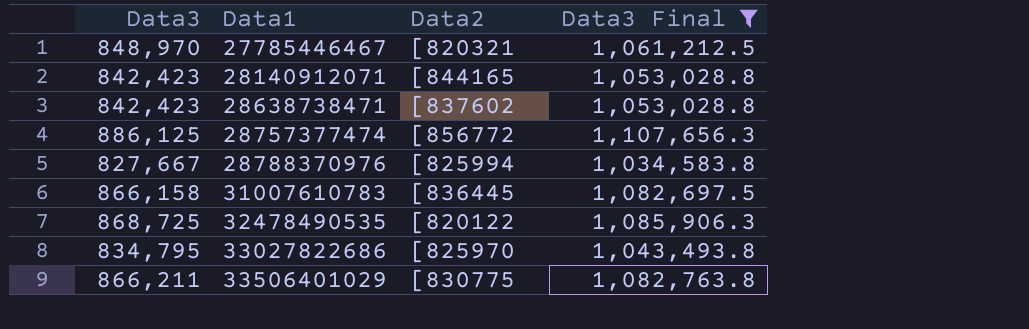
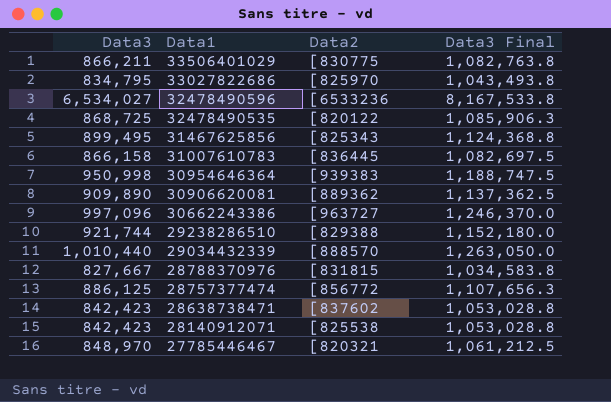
filter: Data3 Final <= 1,107,656.3 -> none
row order: Data1 ascending -> Data1 descending
28788370976 | Data2: [825994 -> [831815
28140912071 | Data2: [844165 -> [825538

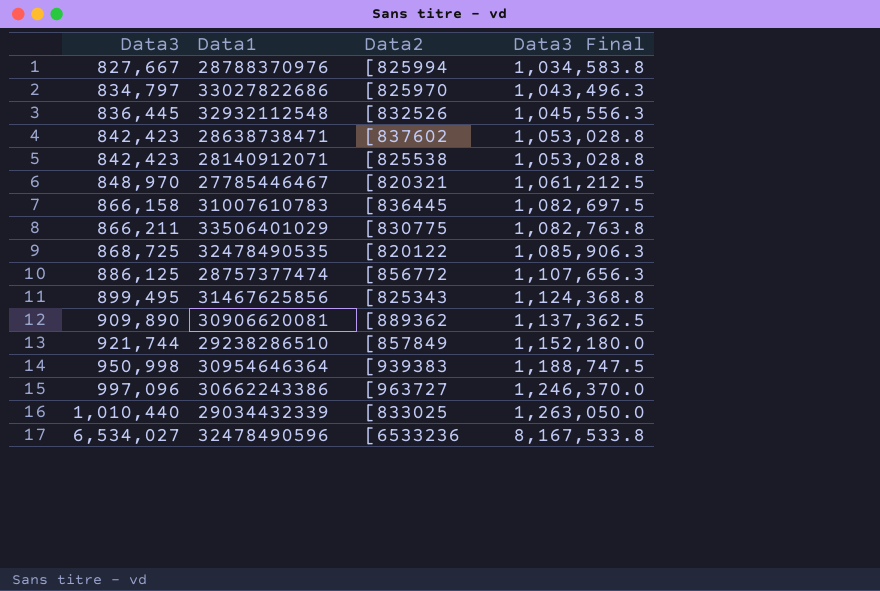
row order: Data1 descending -> Data3 ascending
28788370976 | Data2: [831815 -> [825994
33027822686 | Data3: 834,795 -> 834,797
33027822686 | Data3 Final: 1,043,493.8 -> 1,043,496.3
row 32932112548: none -> 836,445 | [832526 | 1,045,556.3
29238286510 | Data2: [829388 -> [857849
29034432339 | Data2: [888570 -> [833025

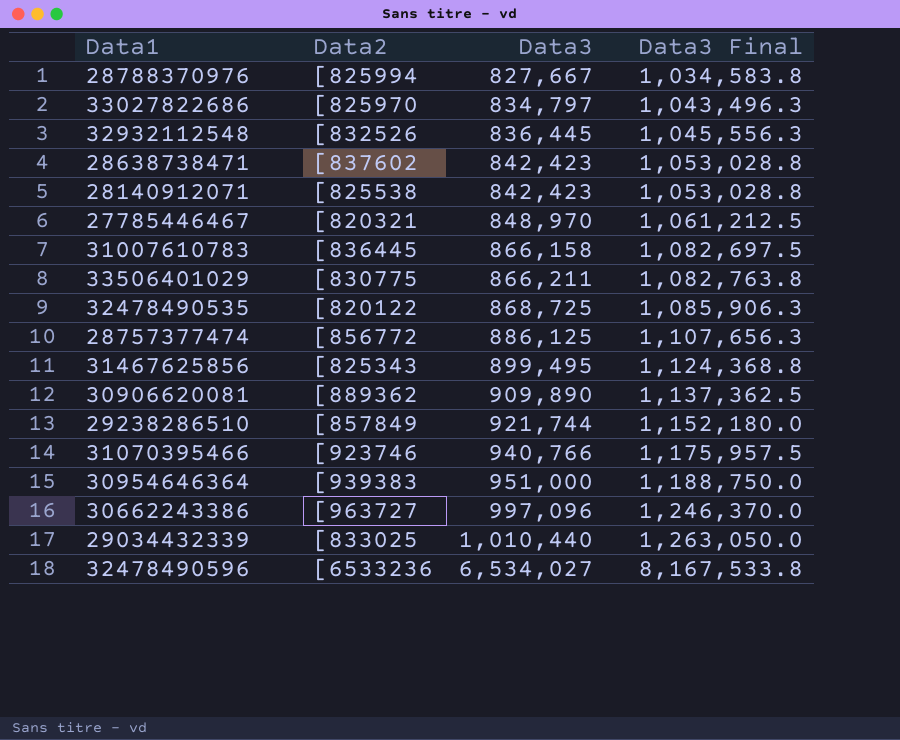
column Data3 | position: 1 -> 3
row 31070395466: none -> [923746 | 940,766 | 1,175,957.5
30954646364 | Data3: 950,998 -> 951,000
30954646364 | Data3 Final: 1,188,747.5 -> 1,188,750.0

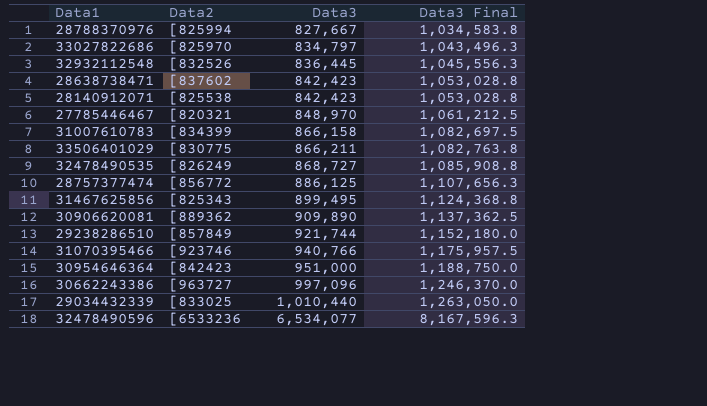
31007610783 | Data2: [836445 -> [834399
32478490535 | Data2: [820122 -> [826249
32478490535 | Data3: 868,725 -> 868,727
32478490535 | Data3 Final: 1,085,906.3 -> 1,085,908.8
30954646364 | Data2: [939383 -> [842423
32478490596 | Data3: 6,534,027 -> 6,534,077
32478490596 | Data3 Final: 8,167,533.8 -> 8,167,596.3

